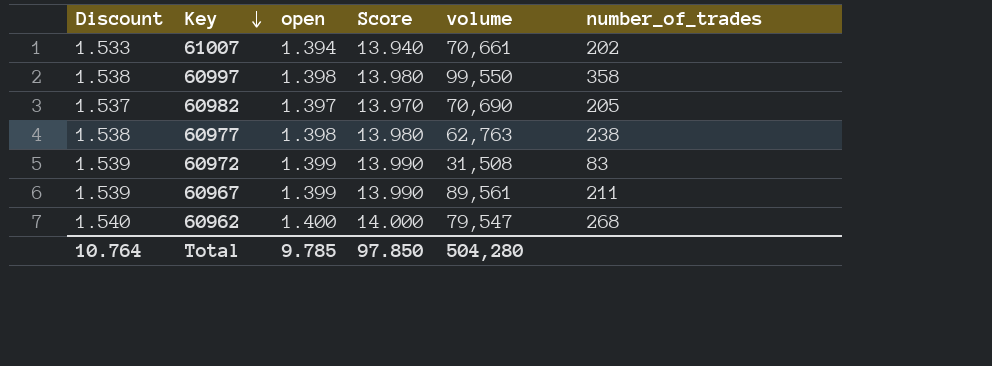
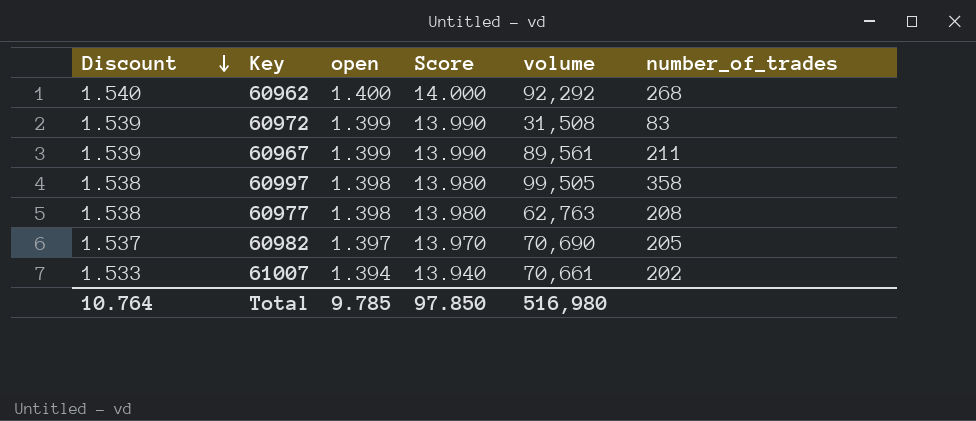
row order: Key descending -> Discount descending
60962 | volume: 79,547 -> 92,292
60997 | volume: 99,550 -> 99,505
60977 | number_of_trades: 238 -> 208
Total | volume: 504,280 -> 516,980

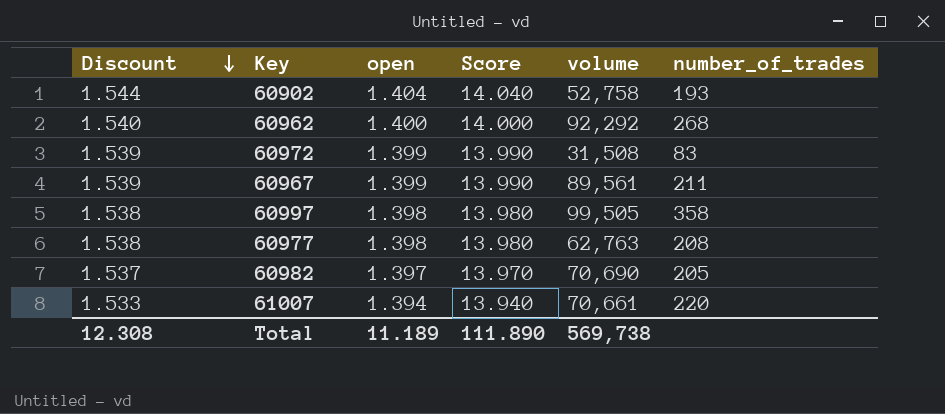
row 60902: none -> 1.544 | 1.404 | 14.040 | 52,758 | 193
61007 | number_of_trades: 202 -> 220
Total | Discount: 10.764 -> 12.308
Total | open: 9.785 -> 11.189
Total | Score: 97.850 -> 111.890
Total | volume: 516,980 -> 569,738

